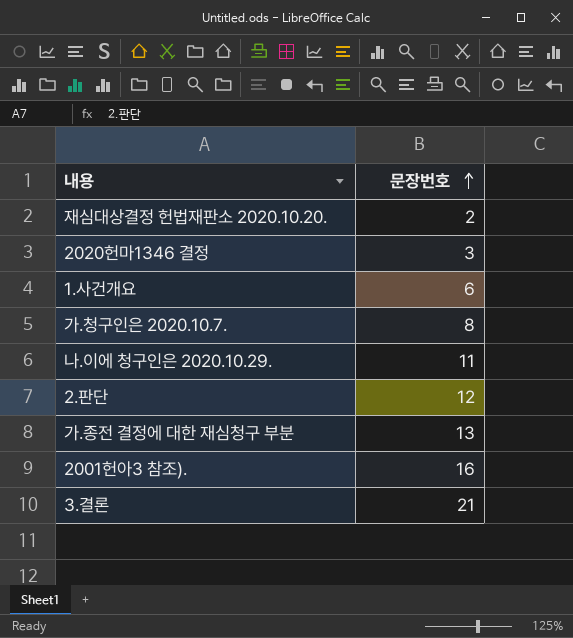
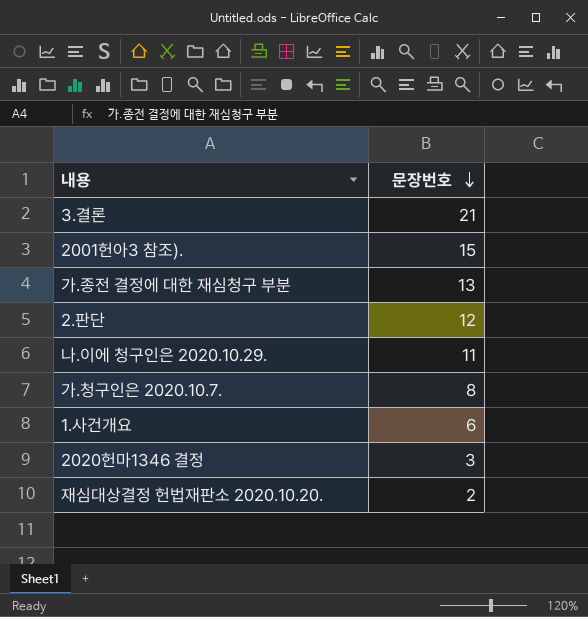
row order: 문장번호 ascending -> 문장번호 descending
2001헌아3 참조). | 문장번호: 16 -> 15

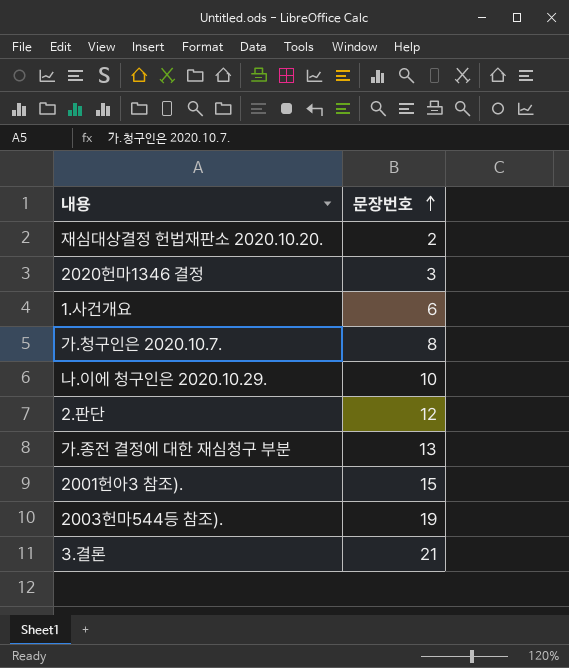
row order: 문장번호 descending -> 문장번호 ascending
나.이에 청구인은 2020.10.29. | 문장번호: 11 -> 10
row 2003헌마544등 참조).: none -> 19

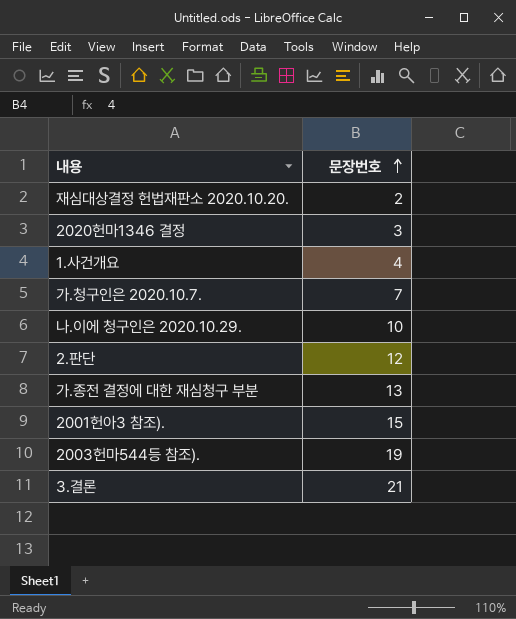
1.사건개요 | 문장번호: 6 -> 4
가.청구인은 2020.10.7. | 문장번호: 8 -> 7

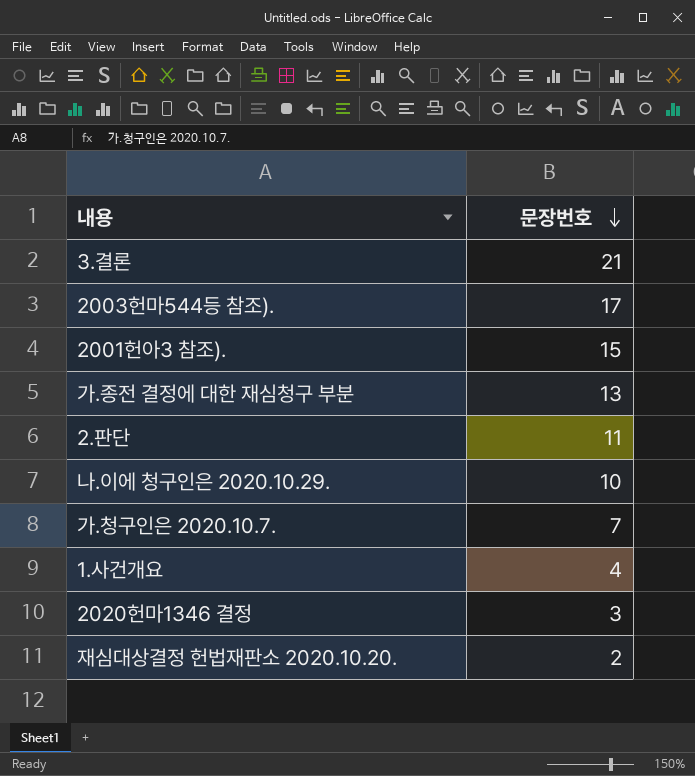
row order: 문장번호 ascending -> 문장번호 descending
2003헌마544등 참조). | 문장번호: 19 -> 17
2.판단 | 문장번호: 12 -> 11

